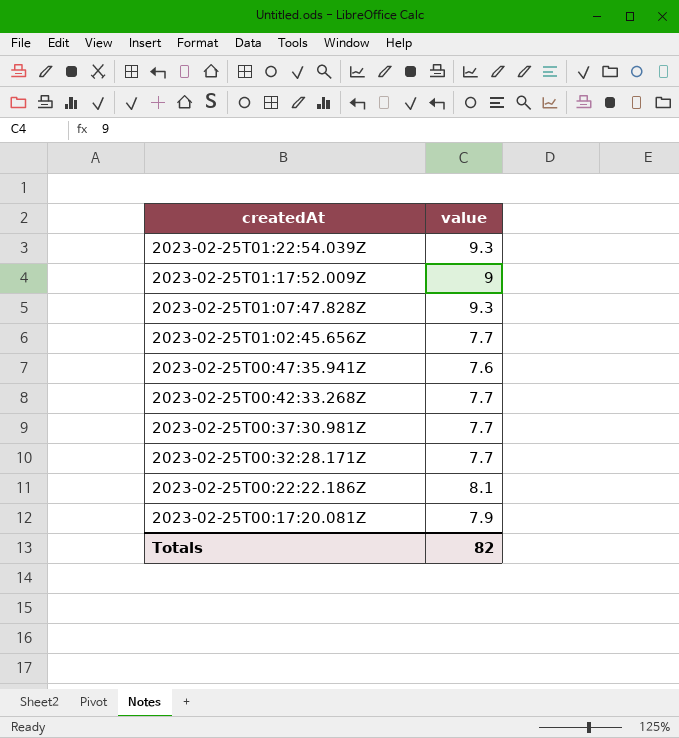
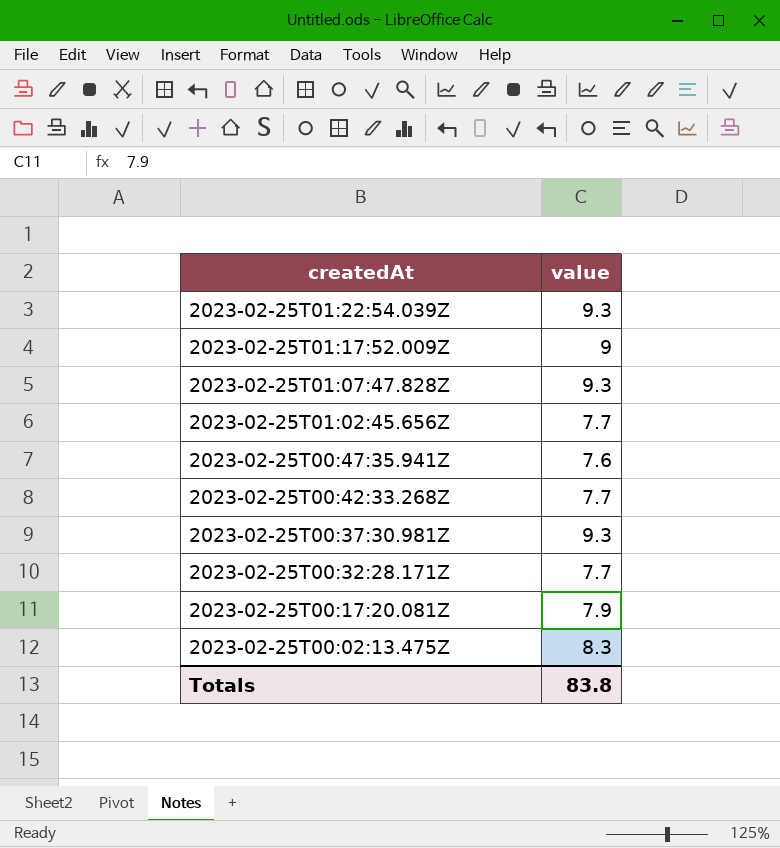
row 2023-02-25T00:22:22.186Z: 8.1 -> none
2023-02-25T00:37:30.981Z | value: 7.7 -> 9.3
row 2023-02-25T00:02:13.475Z: none -> 8.3
Totals | value: 82 -> 83.8

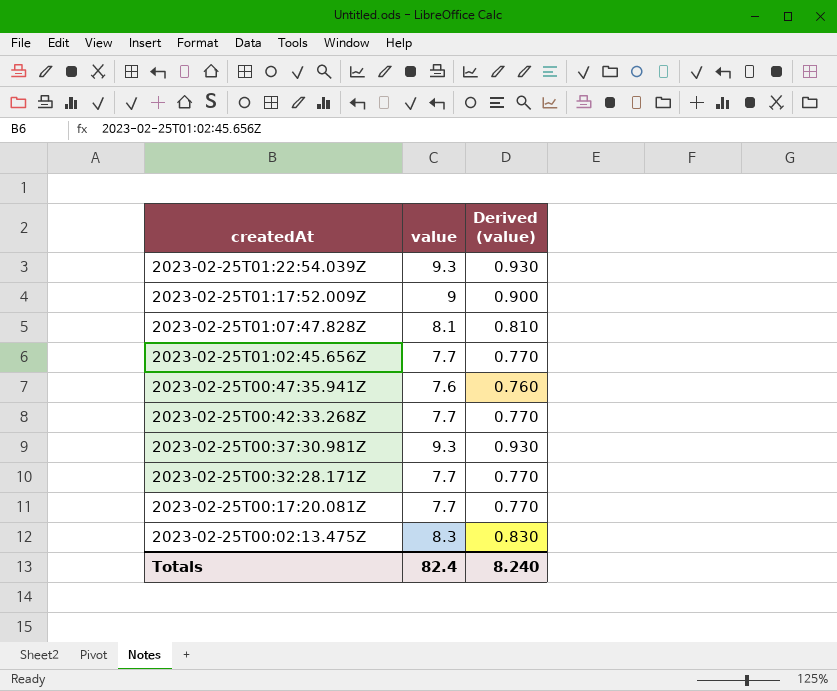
column Derived (value) | formula: none -> [value] * 0.1
2023-02-25T01:07:47.828Z | value: 9.3 -> 8.1
2023-02-25T00:17:20.081Z | value: 7.9 -> 7.7
Totals | value: 83.8 -> 82.4

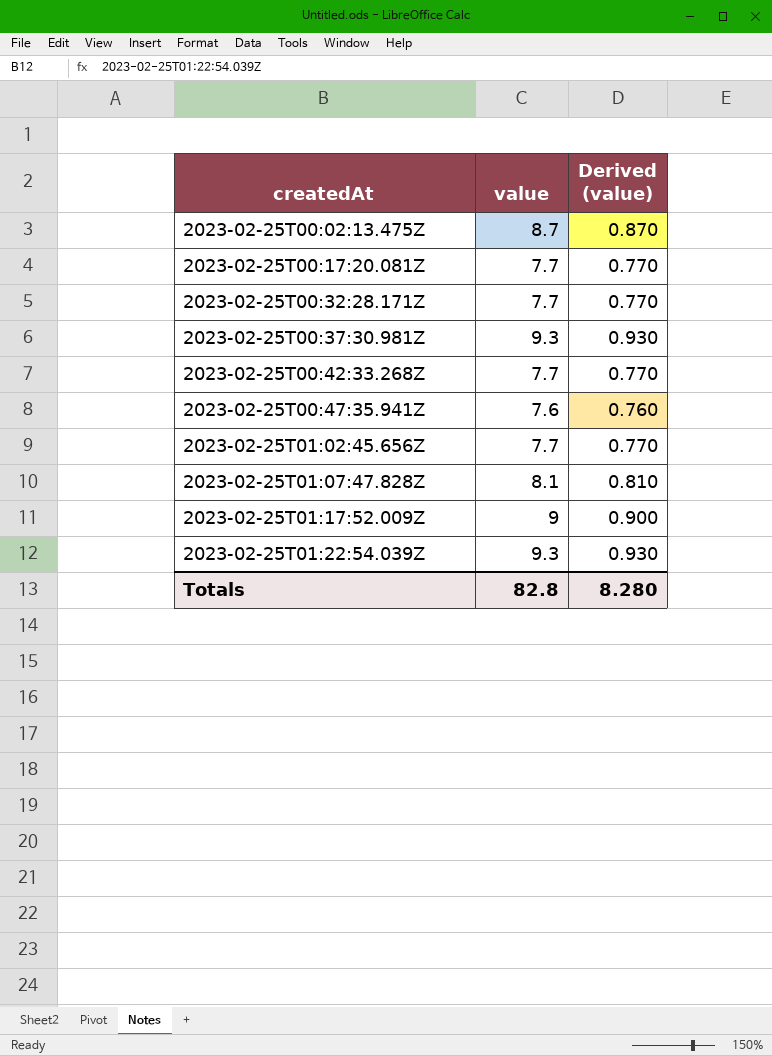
row order: createdAt descending -> createdAt ascending
2023-02-25T00:02:13.475Z | value: 8.3 -> 8.7
2023-02-25T00:02:13.475Z | Derived (value): 0.830 -> 0.870
Totals | value: 82.4 -> 82.8
Totals | Derived (value): 8.240 -> 8.280

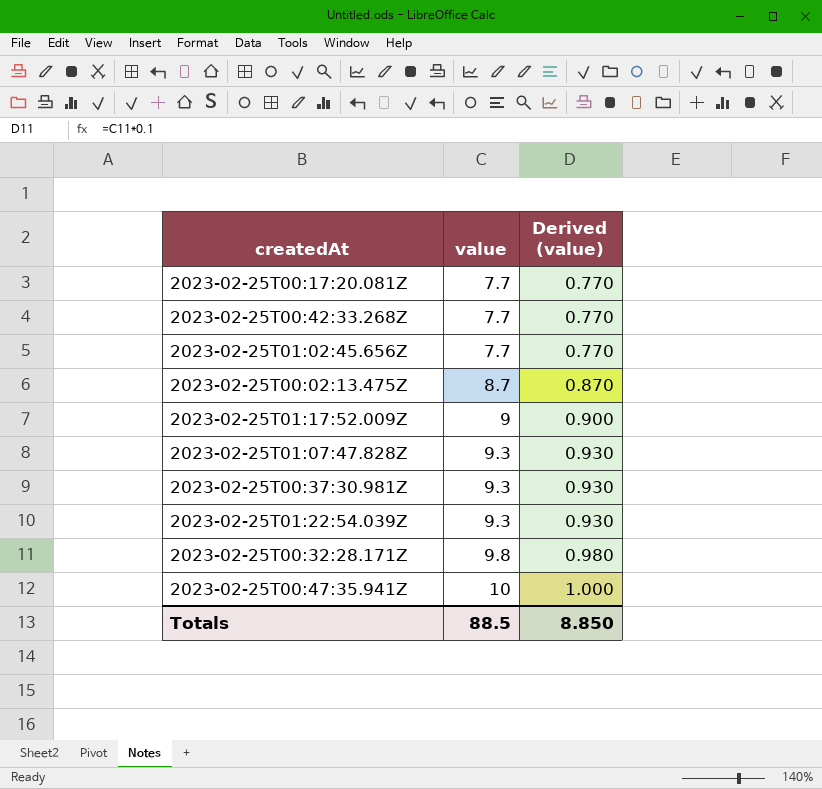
row order: createdAt ascending -> value ascending
2023-02-25T01:07:47.828Z | value: 8.1 -> 9.3
2023-02-25T01:07:47.828Z | Derived (value): 0.810 -> 0.930
2023-02-25T00:32:28.171Z | value: 7.7 -> 9.8
2023-02-25T00:32:28.171Z | Derived (value): 0.770 -> 0.980
2023-02-25T00:47:35.941Z | value: 7.6 -> 10
2023-02-25T00:47:35.941Z | Derived (value): 0.760 -> 1.000
Totals | value: 82.8 -> 88.5
Totals | Derived (value): 8.280 -> 8.850

